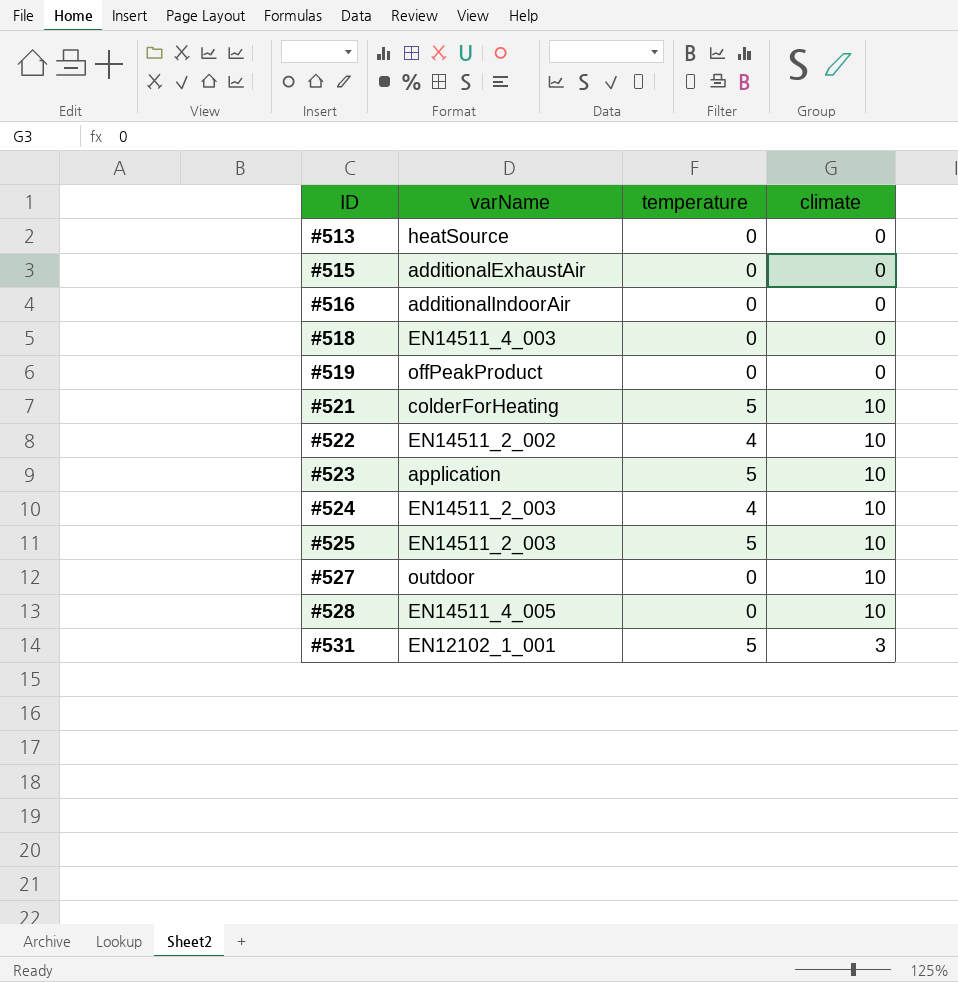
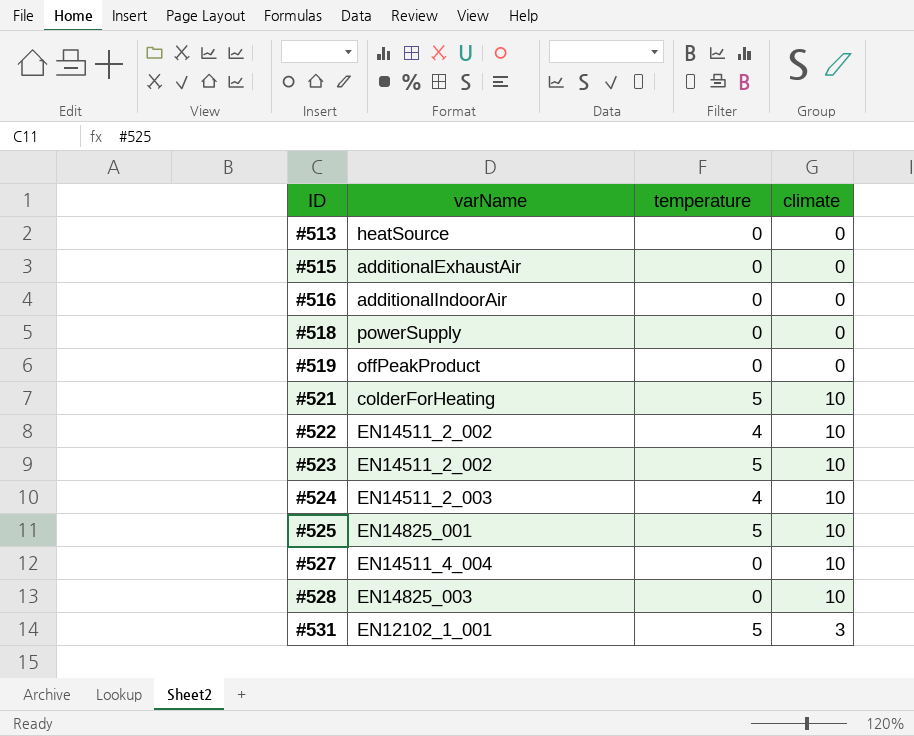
#518 | varName: EN14511_4_003 -> powerSupply
#523 | varName: application -> EN14511_2_002
#525 | varName: EN14511_2_003 -> EN14825_001
#527 | varName: outdoor -> EN14511_4_004
#528 | varName: EN14511_4_005 -> EN14825_003

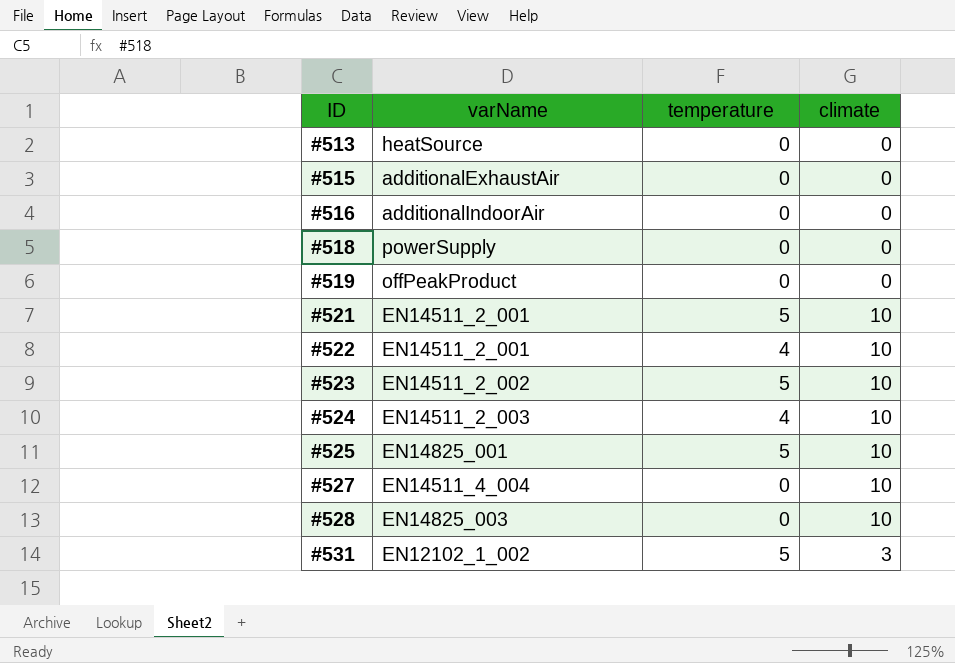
#521 | varName: colderForHeating -> EN14511_2_001
#522 | varName: EN14511_2_002 -> EN14511_2_001
#531 | varName: EN12102_1_001 -> EN12102_1_002

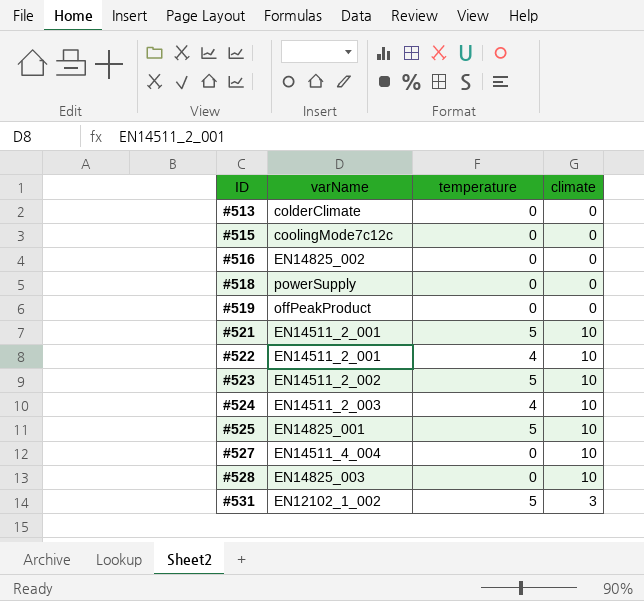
#513 | varName: heatSource -> colderClimate
#515 | varName: additionalExhaustAir -> coolingMode7c12c
#516 | varName: additionalIndoorAir -> EN14825_002

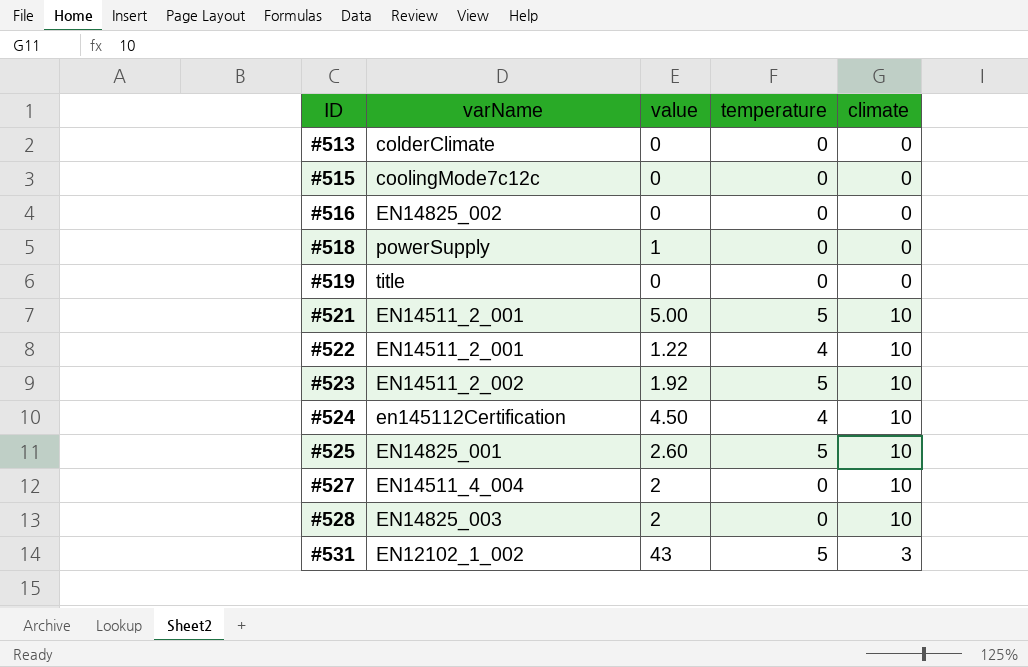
column value | position: none -> 3
#519 | varName: offPeakProduct -> title
#524 | varName: EN14511_2_003 -> en145112Certification

